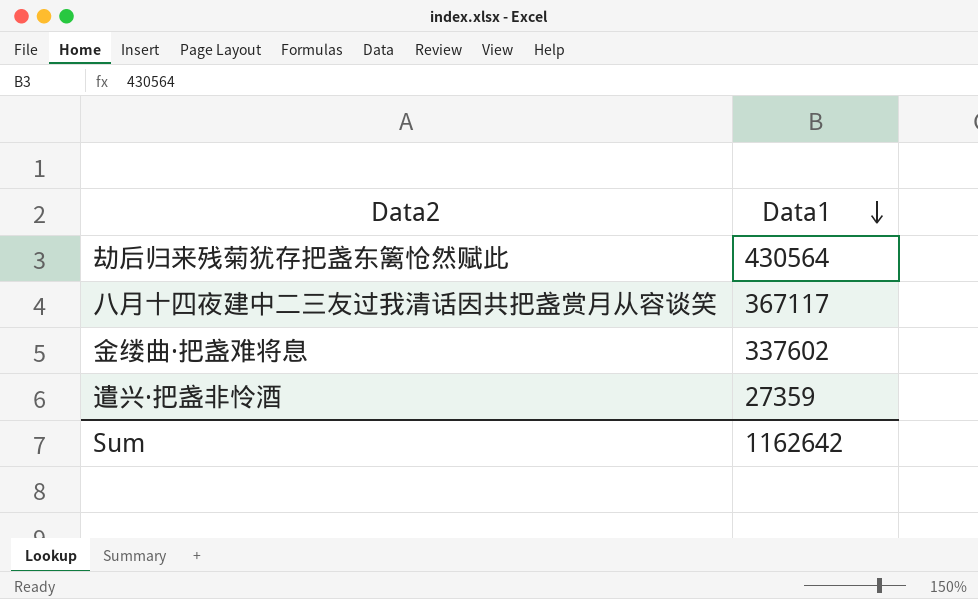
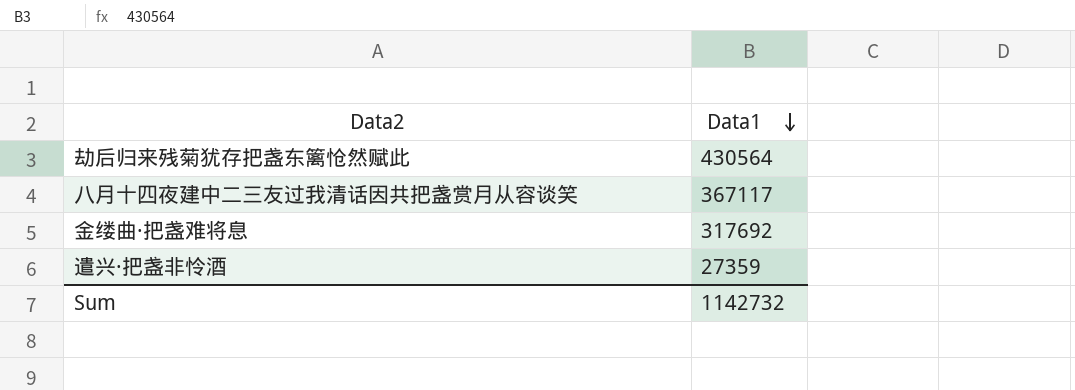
金缕曲·把盏难将息 | Data1: 337602 -> 317692
Sum | Data1: 1162642 -> 1142732

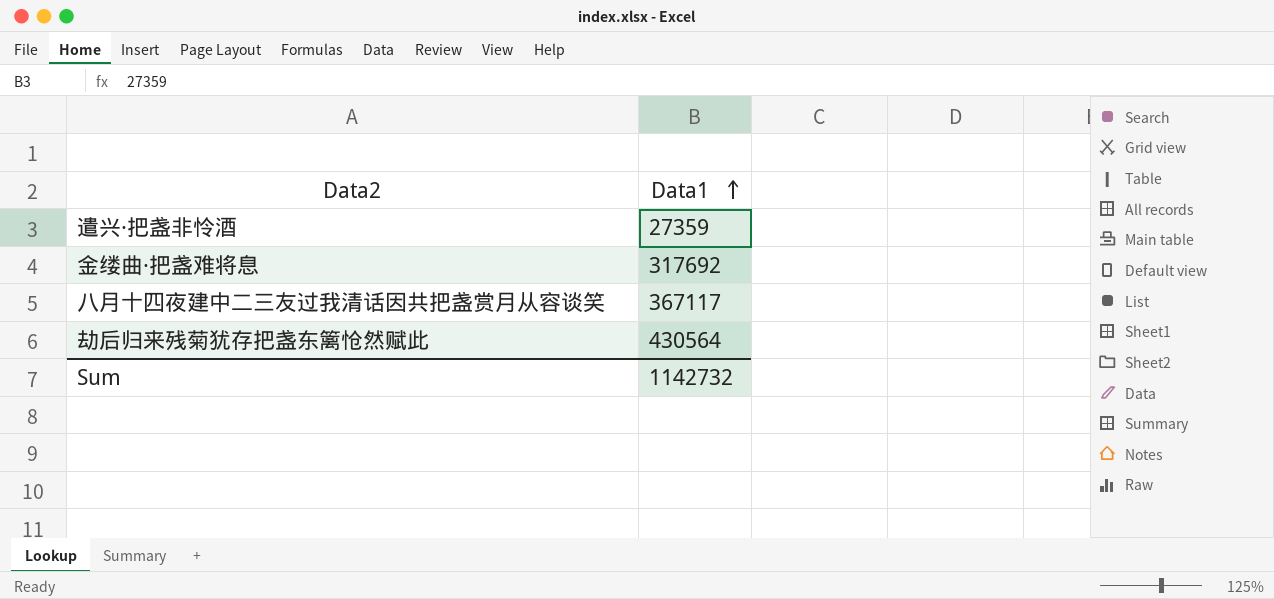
row order: Data1 descending -> Data1 ascending

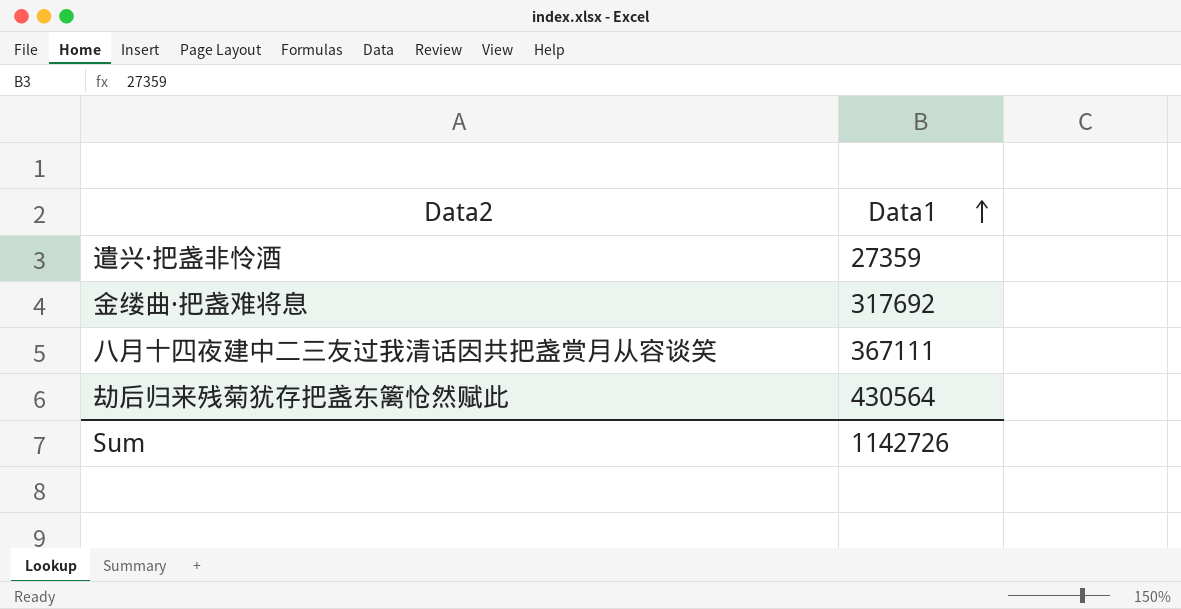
八月十四夜建中二三友过我清话因共把盏赏月从容谈笑 | Data1: 367117 -> 367111
Sum | Data1: 1142732 -> 1142726

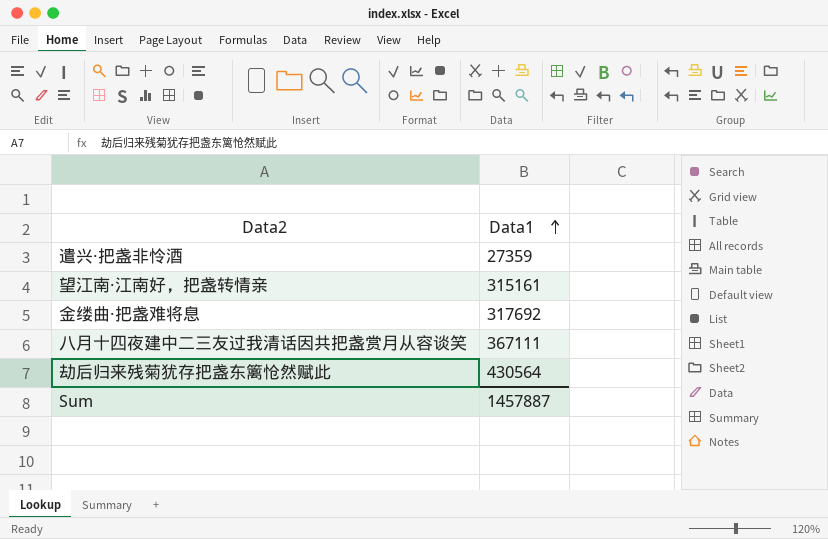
row 望江南·江南好，把盏转情亲: none -> 315161
Sum | Data1: 1142726 -> 1457887

